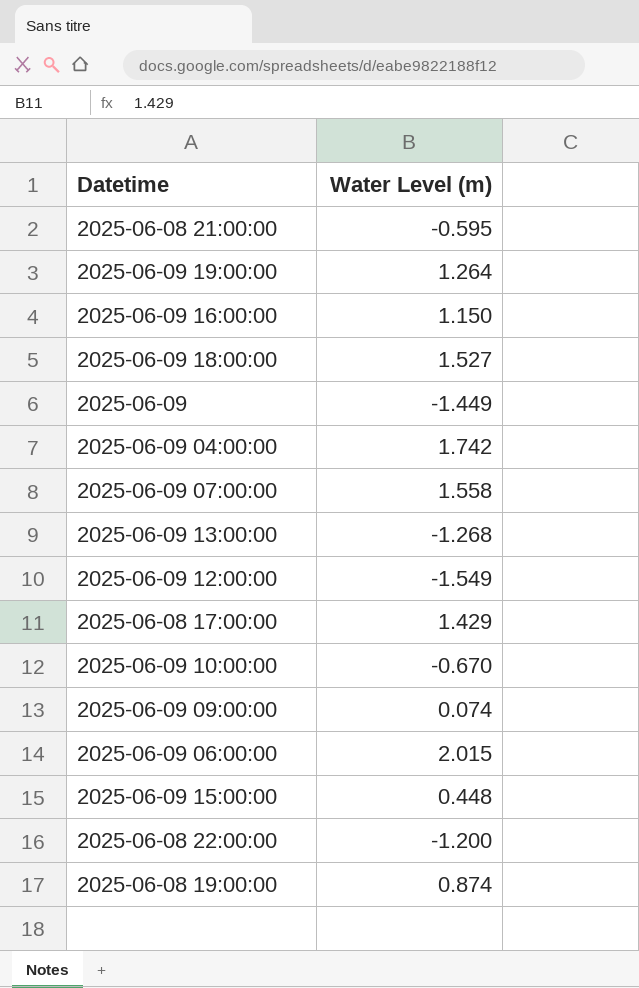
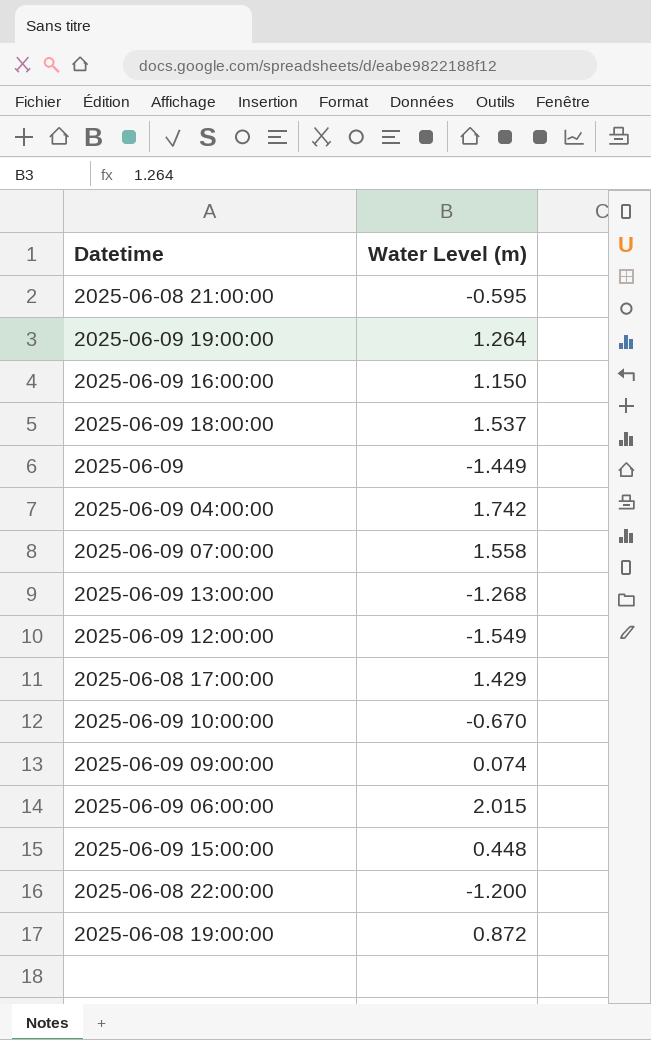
2025-06-09 18:00:00 | Water Level (m): 1.527 -> 1.537
2025-06-08 19:00:00 | Water Level (m): 0.874 -> 0.872

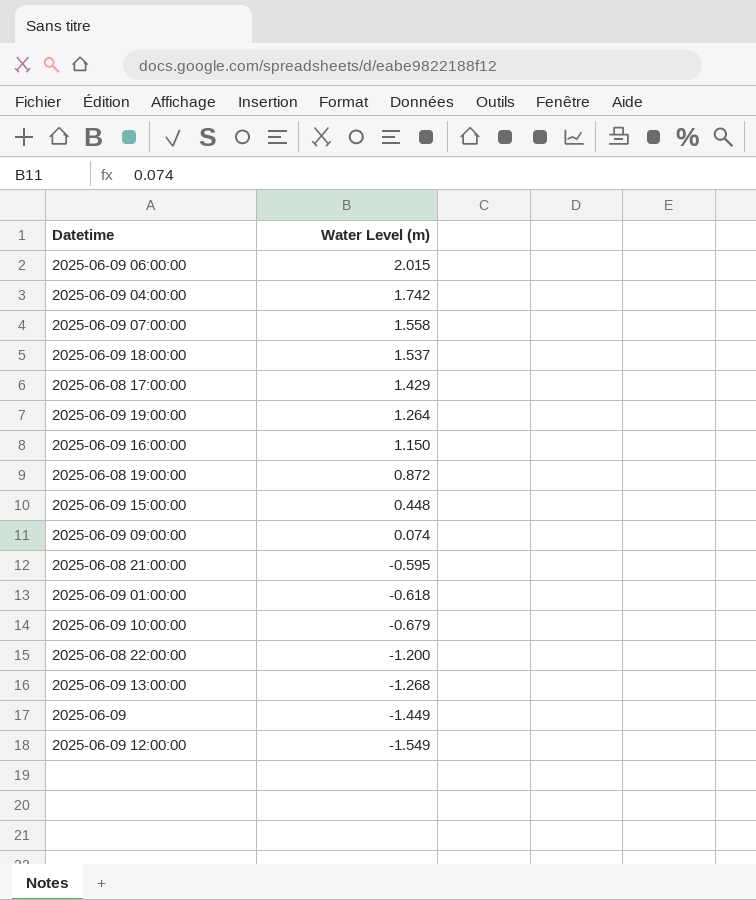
row order: none -> Water Level (m) descending
row 2025-06-09 01:00:00: none -> -0.618
2025-06-09 10:00:00 | Water Level (m): -0.670 -> -0.679

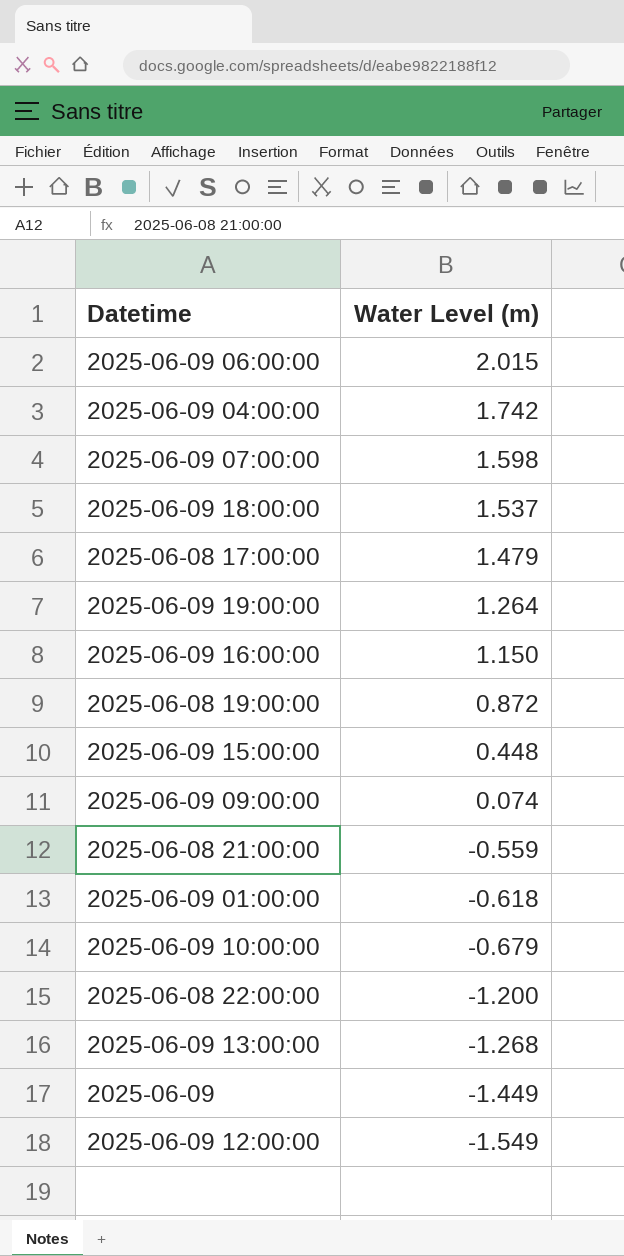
2025-06-09 07:00:00 | Water Level (m): 1.558 -> 1.598
2025-06-08 17:00:00 | Water Level (m): 1.429 -> 1.479
2025-06-08 21:00:00 | Water Level (m): -0.595 -> -0.559

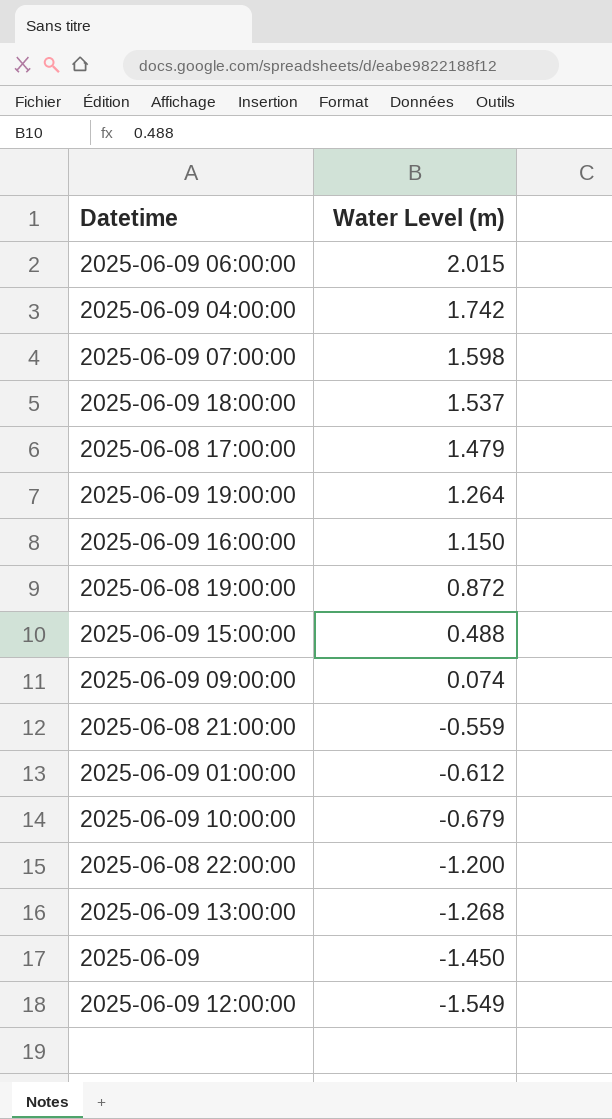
2025-06-09 15:00:00 | Water Level (m): 0.448 -> 0.488
2025-06-09 01:00:00 | Water Level (m): -0.618 -> -0.612
2025-06-09 | Water Level (m): -1.449 -> -1.450

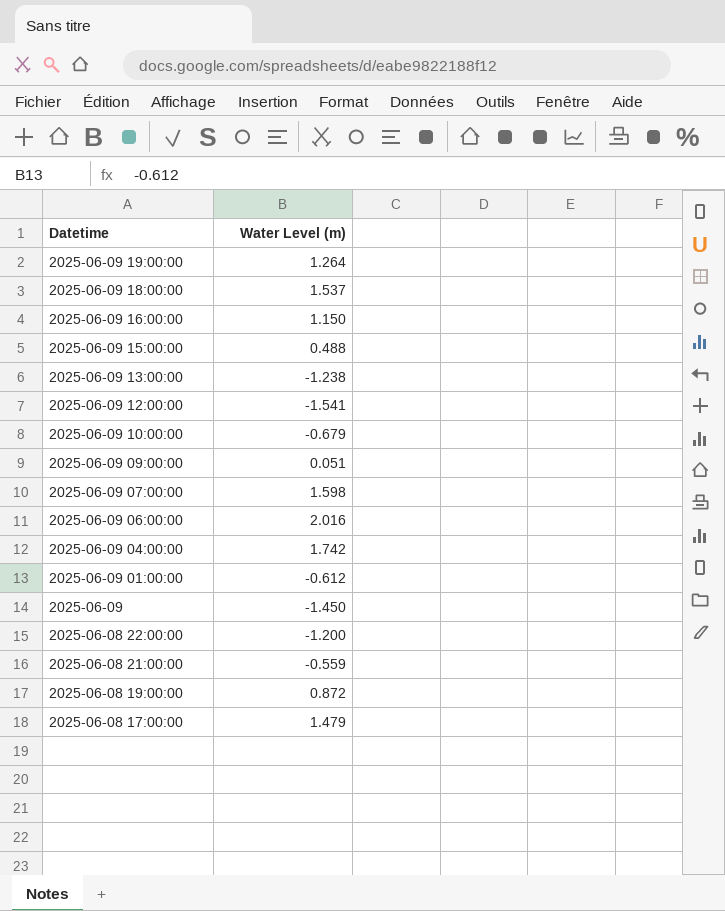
row order: Water Level (m) descending -> Datetime descending
2025-06-09 13:00:00 | Water Level (m): -1.268 -> -1.238
2025-06-09 12:00:00 | Water Level (m): -1.549 -> -1.541
2025-06-09 09:00:00 | Water Level (m): 0.074 -> 0.051
2025-06-09 06:00:00 | Water Level (m): 2.015 -> 2.016

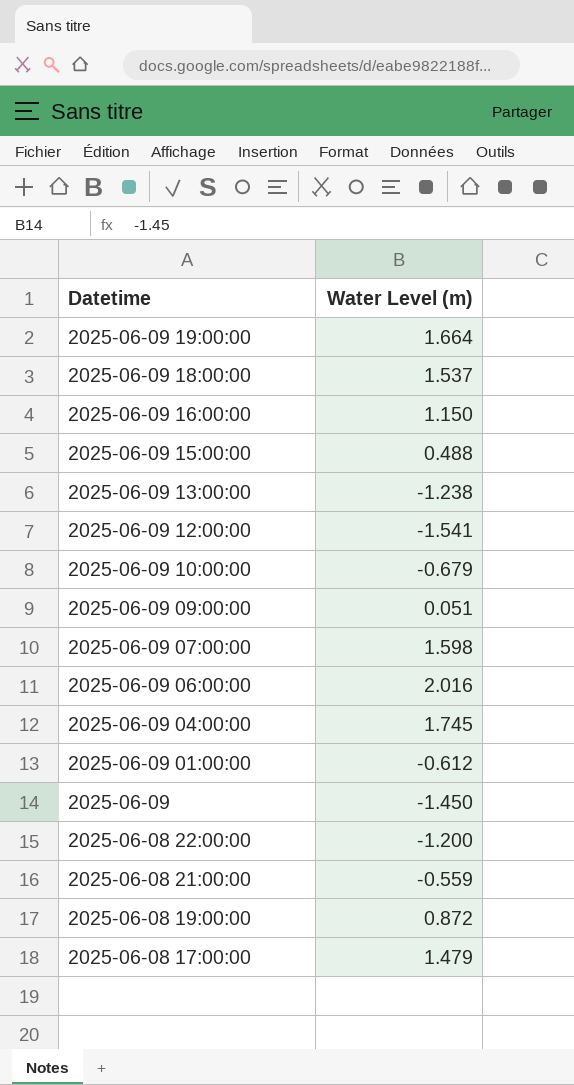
2025-06-09 19:00:00 | Water Level (m): 1.264 -> 1.664
2025-06-09 04:00:00 | Water Level (m): 1.742 -> 1.745

